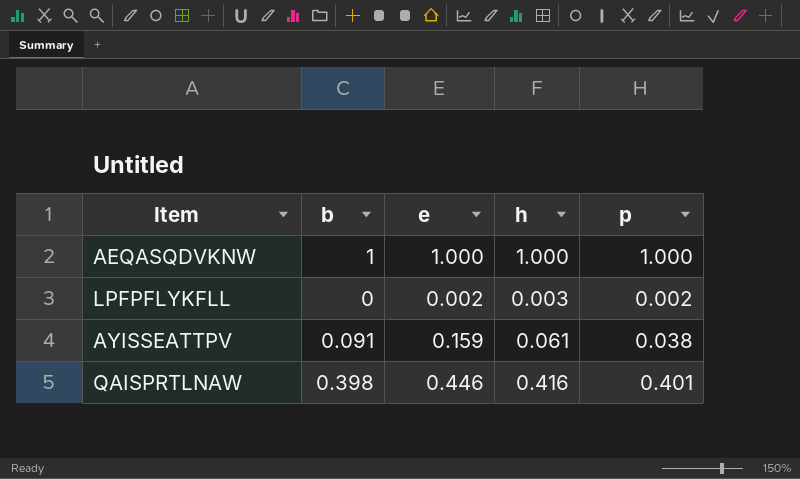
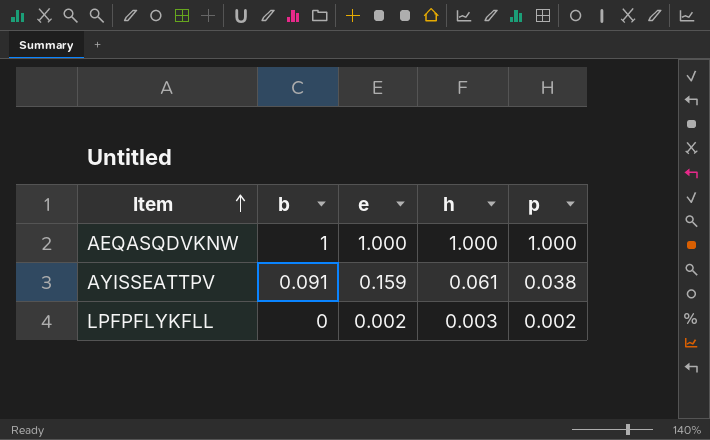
row order: none -> Item ascending
row QAISPRTLNAW: 0.398 | 0.446 | 0.416 | 0.401 -> none

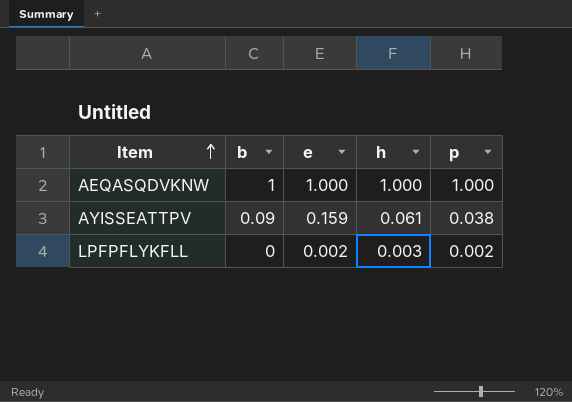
AYISSEATTPV | b: 0.091 -> 0.09

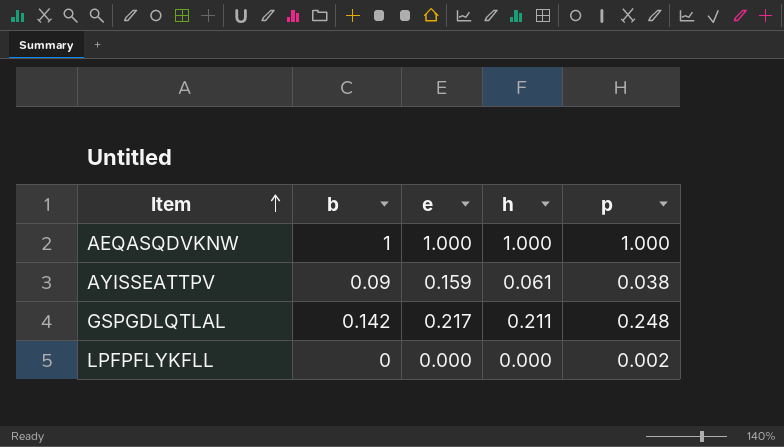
row GSPGDLQTLAL: none -> 0.142 | 0.217 | 0.211 | 0.248
LPFPFLYKFLL | e: 0.002 -> 0.000
LPFPFLYKFLL | h: 0.003 -> 0.000

